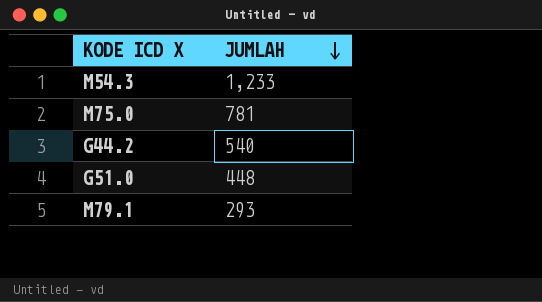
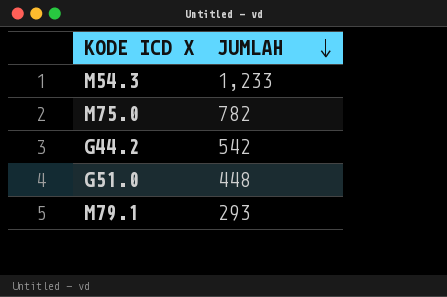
M75.0 | JUMLAH: 781 -> 782
G44.2 | JUMLAH: 540 -> 542

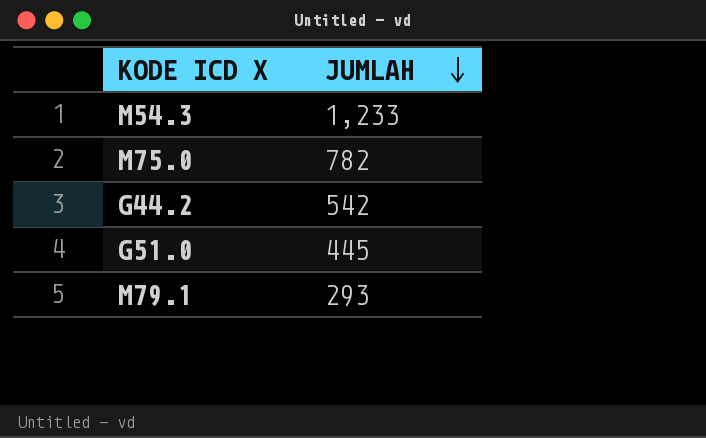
G51.0 | JUMLAH: 448 -> 445

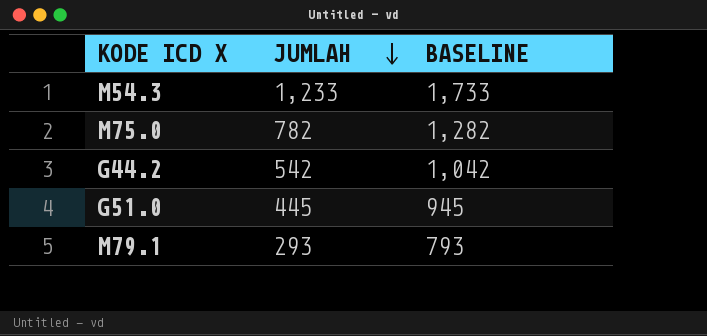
column BASELINE | formula: none -> [JUMLAH] + 500

